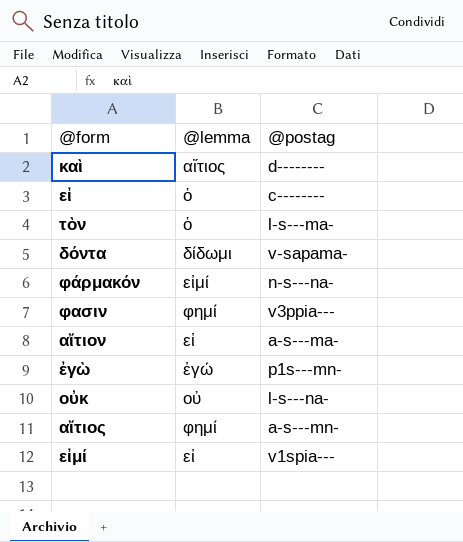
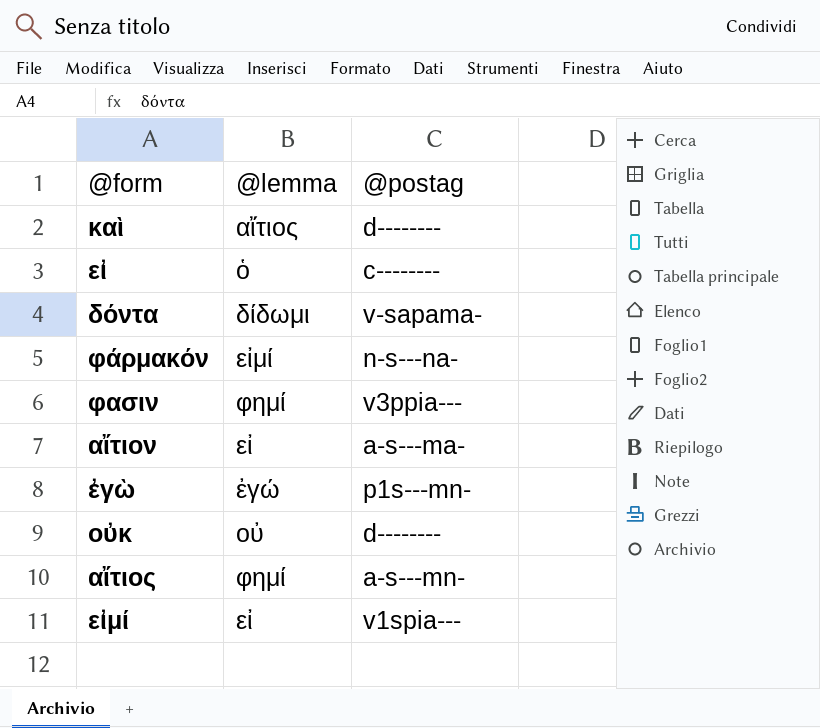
row τὸν: ὁ | l-s---ma- -> none
οὐκ | @postag: l-s---na- -> d--------

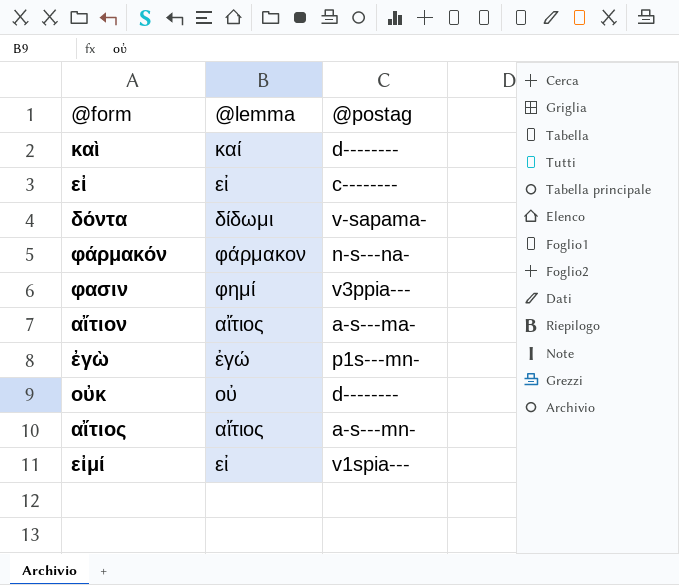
καὶ | @lemma: αἴτιος -> καί
εἰ | @lemma: ὁ -> εἰ
φάρμακόν | @lemma: εἰμί -> φάρμακον
αἴτιον | @lemma: εἰ -> αἴτιος
αἴτιος | @lemma: φημί -> αἴτιος

